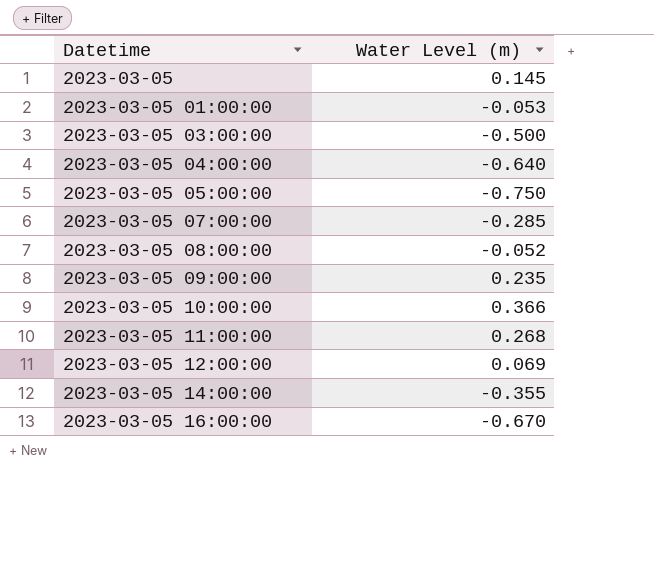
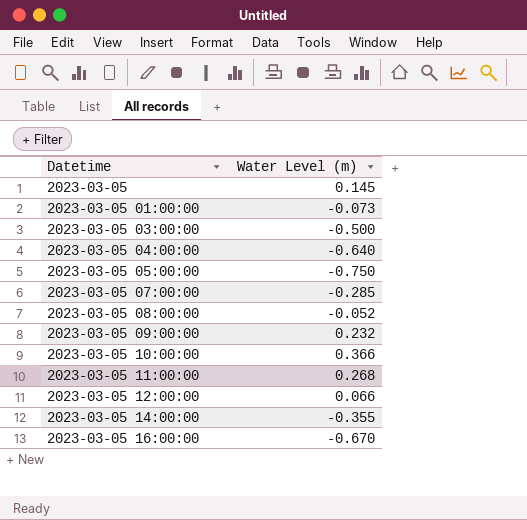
2023-03-05 01:00:00 | Water Level (m): -0.053 -> -0.073
2023-03-05 09:00:00 | Water Level (m): 0.235 -> 0.232
2023-03-05 12:00:00 | Water Level (m): 0.069 -> 0.066

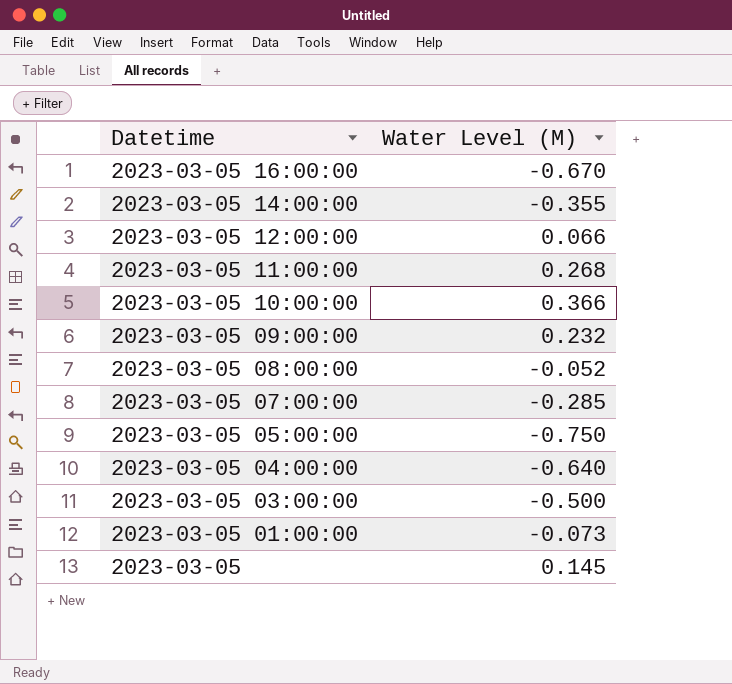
row order: Datetime ascending -> Datetime descending
column name: Water Level (m) -> Water Level (M)

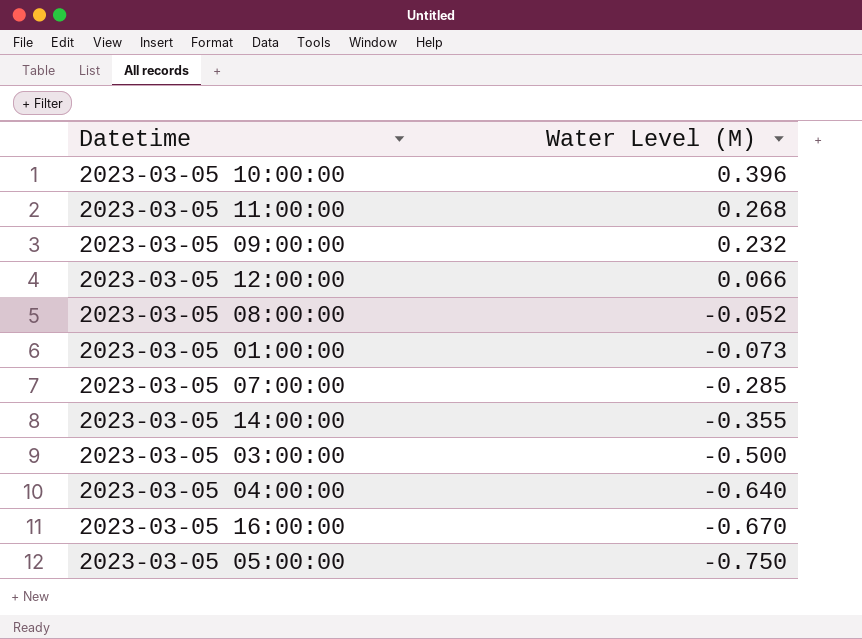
row order: Datetime descending -> Water Level (M) descending
row 2023-03-05: 0.145 -> none
2023-03-05 10:00:00 | Water Level (M): 0.366 -> 0.396

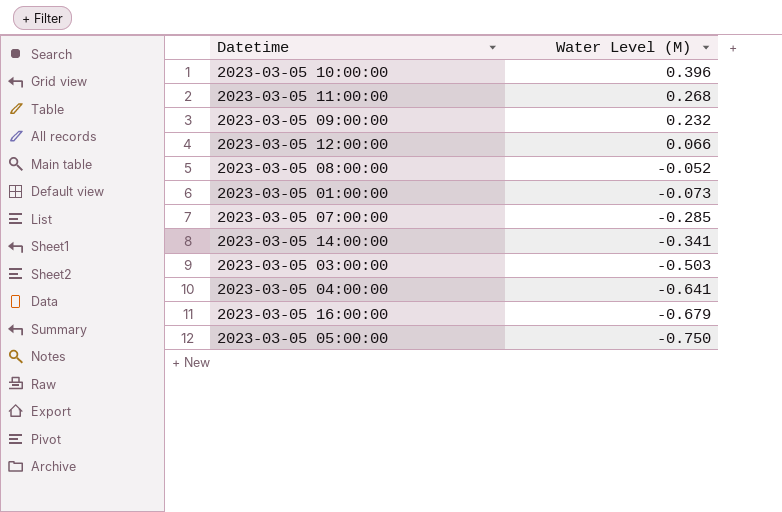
2023-03-05 14:00:00 | Water Level (M): -0.355 -> -0.341
2023-03-05 03:00:00 | Water Level (M): -0.500 -> -0.503
2023-03-05 04:00:00 | Water Level (M): -0.640 -> -0.641
2023-03-05 16:00:00 | Water Level (M): -0.670 -> -0.679

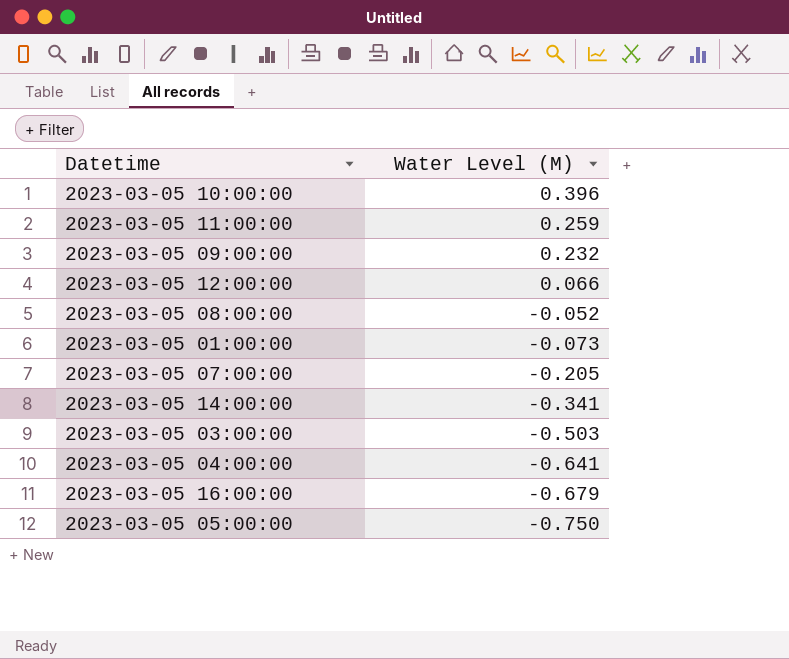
2023-03-05 11:00:00 | Water Level (M): 0.268 -> 0.259
2023-03-05 07:00:00 | Water Level (M): -0.285 -> -0.205

